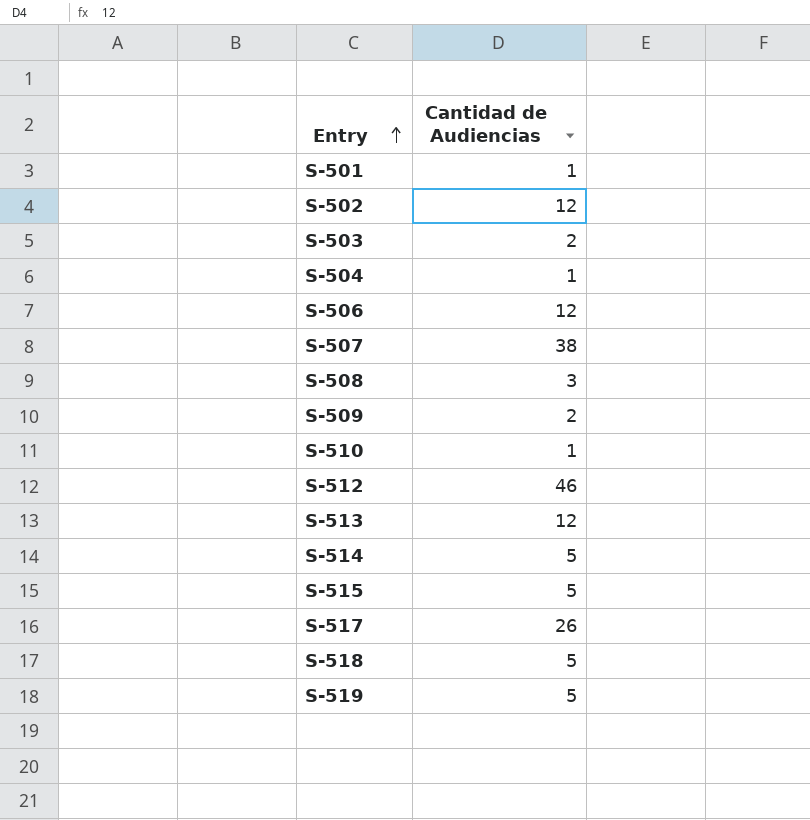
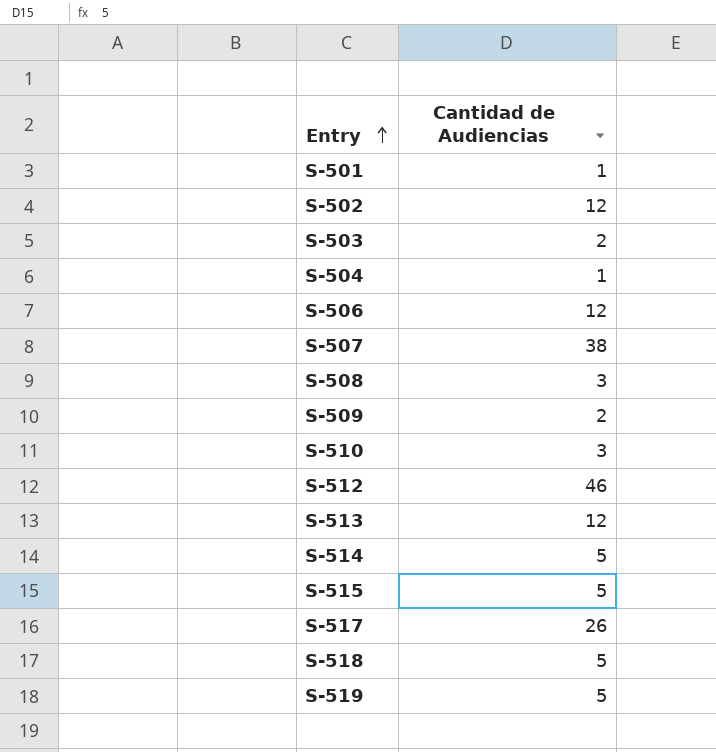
S-510 | Cantidad de Audiencias: 1 -> 3

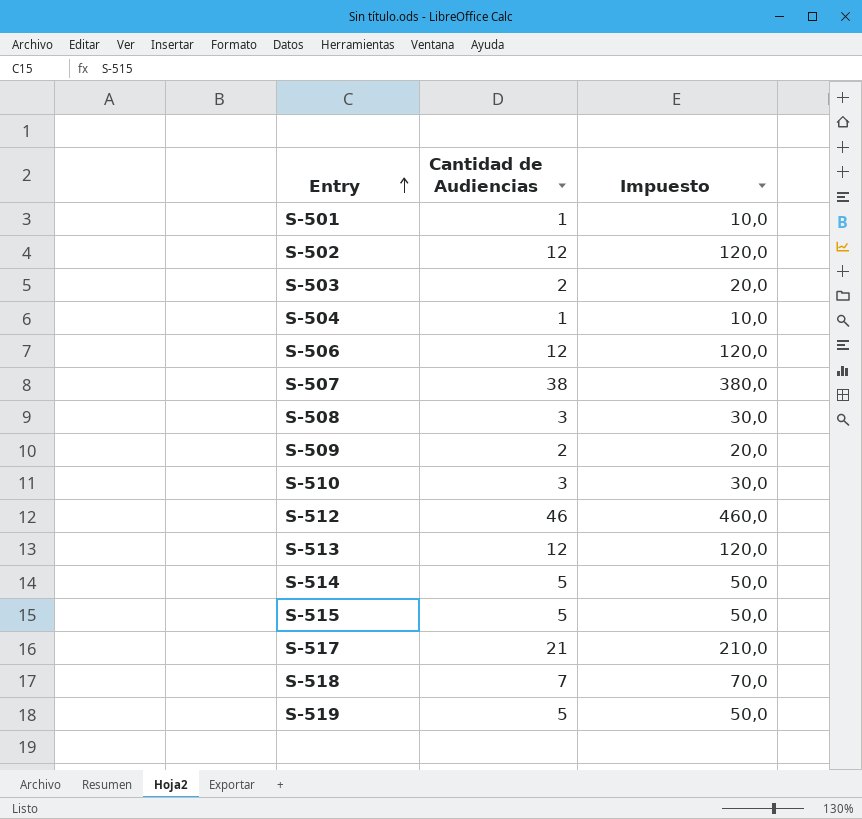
column Impuesto | formula: none -> [Cantidad de Audiencias] * 10
S-517 | Cantidad de Audiencias: 26 -> 21
S-518 | Cantidad de Audiencias: 5 -> 7

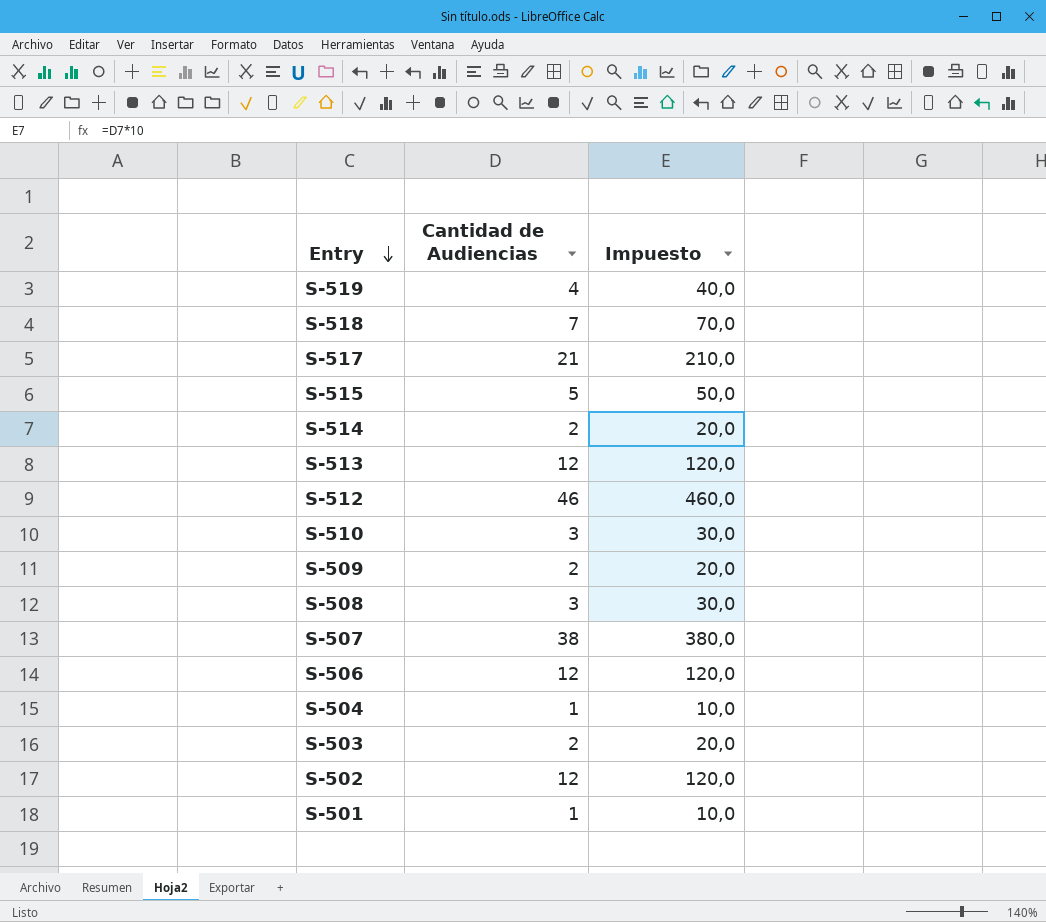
row order: Entry ascending -> Entry descending
S-519 | Cantidad de Audiencias: 5 -> 4
S-519 | Impuesto: 50,0 -> 40,0
S-514 | Cantidad de Audiencias: 5 -> 2
S-514 | Impuesto: 50,0 -> 20,0

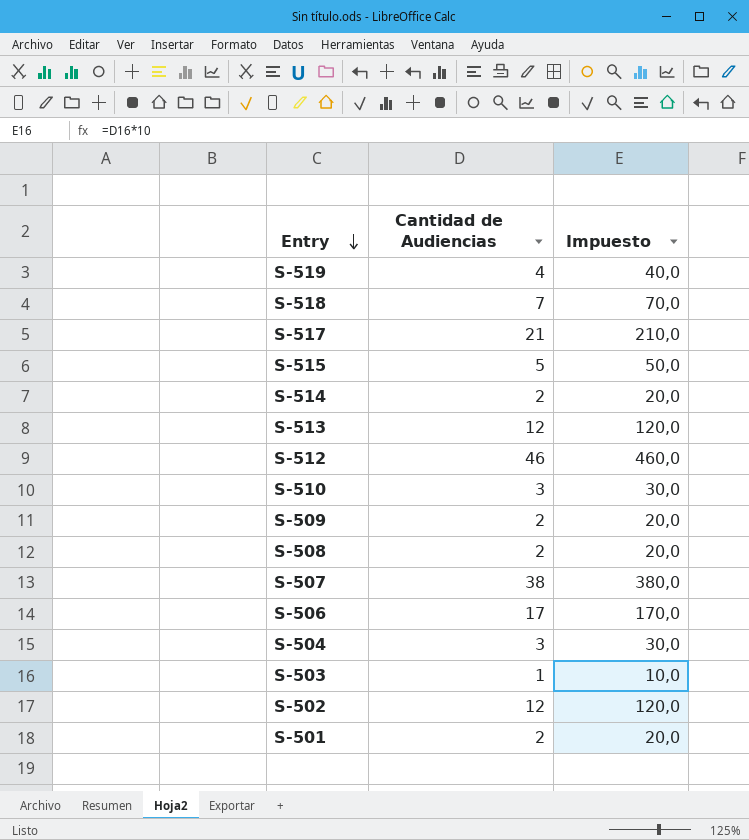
S-508 | Cantidad de Audiencias: 3 -> 2
S-508 | Impuesto: 30,0 -> 20,0
S-506 | Cantidad de Audiencias: 12 -> 17
S-506 | Impuesto: 120,0 -> 170,0
S-504 | Cantidad de Audiencias: 1 -> 3
S-504 | Impuesto: 10,0 -> 30,0
S-503 | Cantidad de Audiencias: 2 -> 1
S-503 | Impuesto: 20,0 -> 10,0
S-501 | Cantidad de Audiencias: 1 -> 2
S-501 | Impuesto: 10,0 -> 20,0

